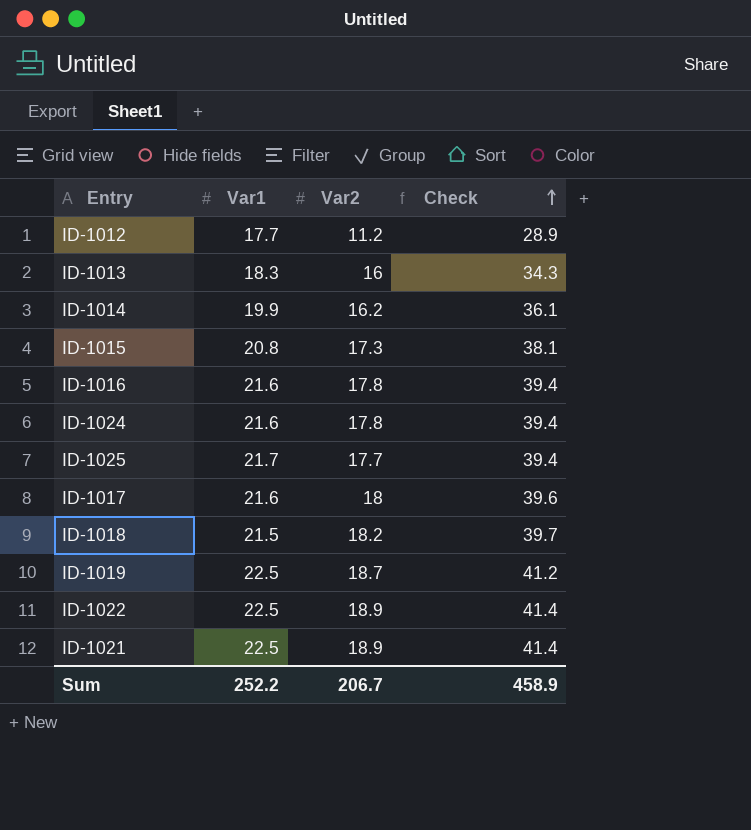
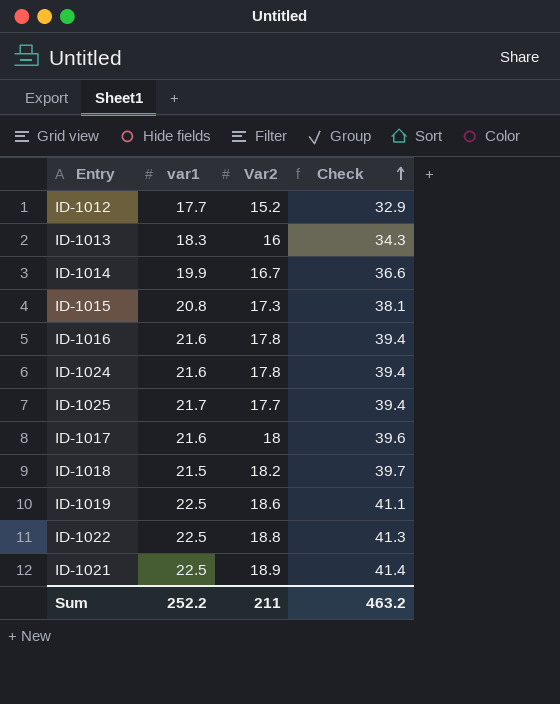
column name: Var1 -> var1
ID-1012 | Var2: 11.2 -> 15.2
ID-1012 | Check: 28.9 -> 32.9
ID-1014 | Var2: 16.2 -> 16.7
ID-1014 | Check: 36.1 -> 36.6
ID-1019 | Var2: 18.7 -> 18.6
ID-1019 | Check: 41.2 -> 41.1
ID-1022 | Var2: 18.9 -> 18.8
ID-1022 | Check: 41.4 -> 41.3
Sum | Var2: 206.7 -> 211
Sum | Check: 458.9 -> 463.2

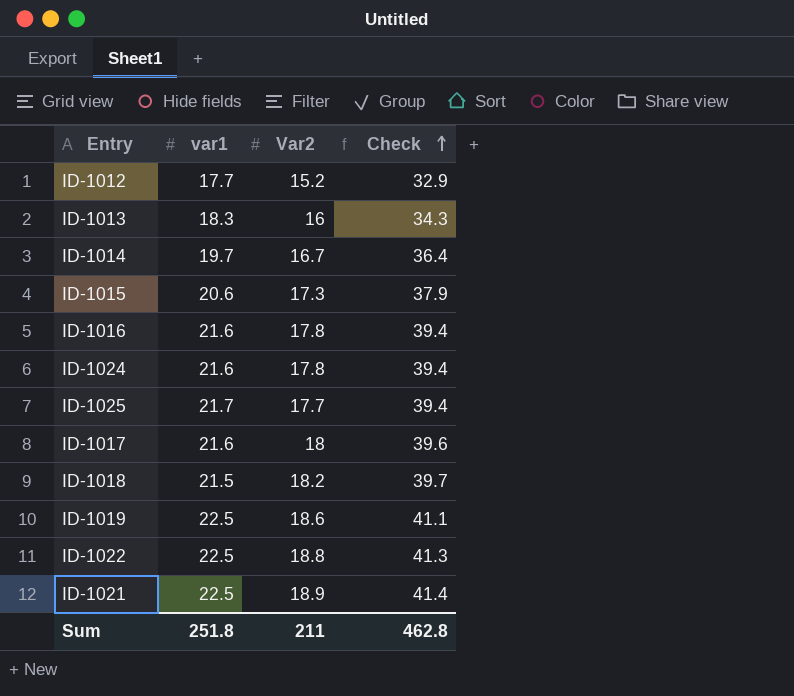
ID-1014 | var1: 19.9 -> 19.7
ID-1014 | Check: 36.6 -> 36.4
ID-1015 | var1: 20.8 -> 20.6
ID-1015 | Check: 38.1 -> 37.9
Sum | var1: 252.2 -> 251.8
Sum | Check: 463.2 -> 462.8

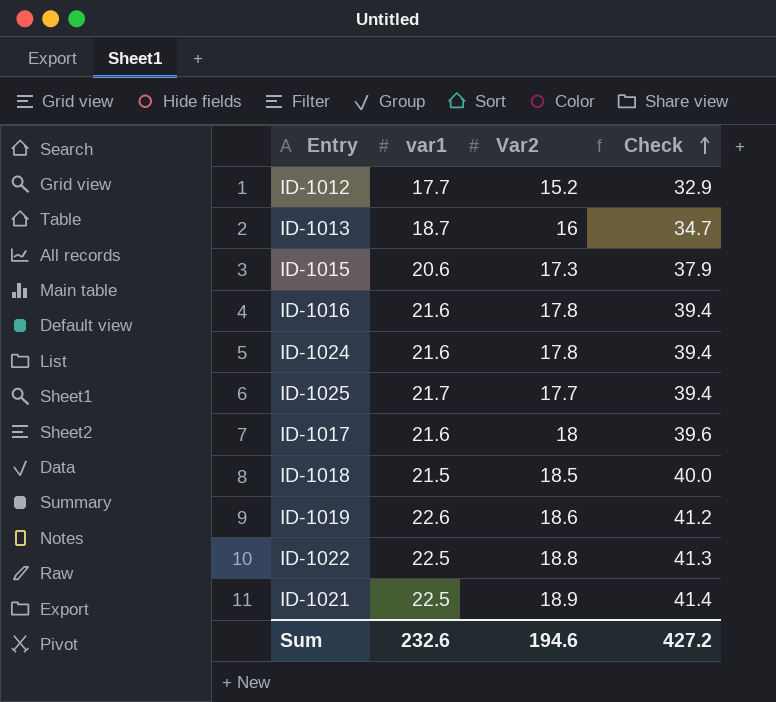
row ID-1014: 19.7 | 16.7 | 36.4 -> none
ID-1013 | var1: 18.3 -> 18.7
ID-1013 | Check: 34.3 -> 34.7
ID-1018 | Var2: 18.2 -> 18.5
ID-1018 | Check: 39.7 -> 40.0
ID-1019 | var1: 22.5 -> 22.6
ID-1019 | Check: 41.1 -> 41.2
Sum | var1: 251.8 -> 232.6
Sum | Var2: 211 -> 194.6
Sum | Check: 462.8 -> 427.2

